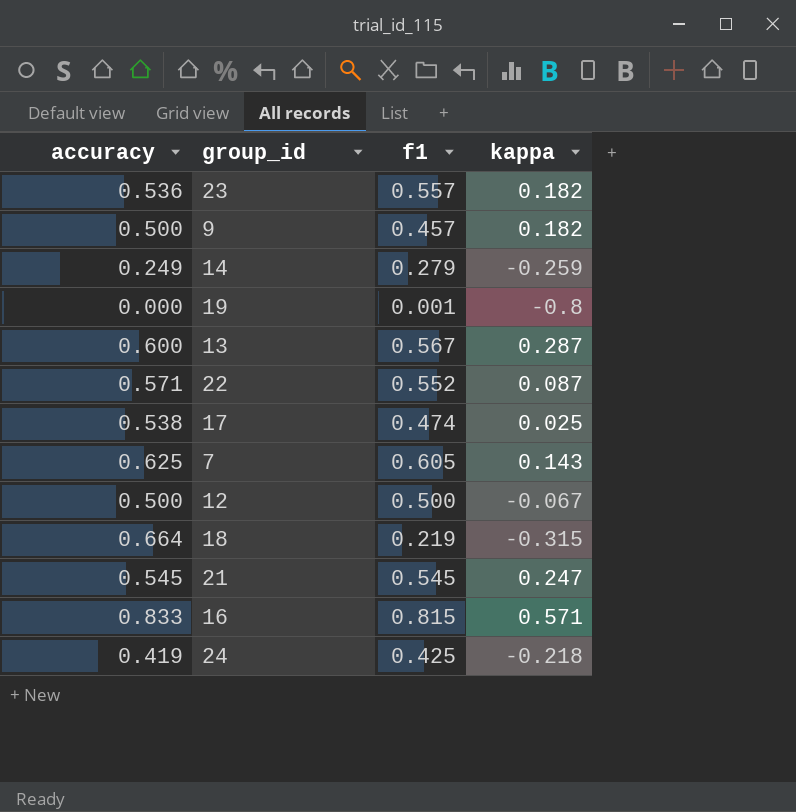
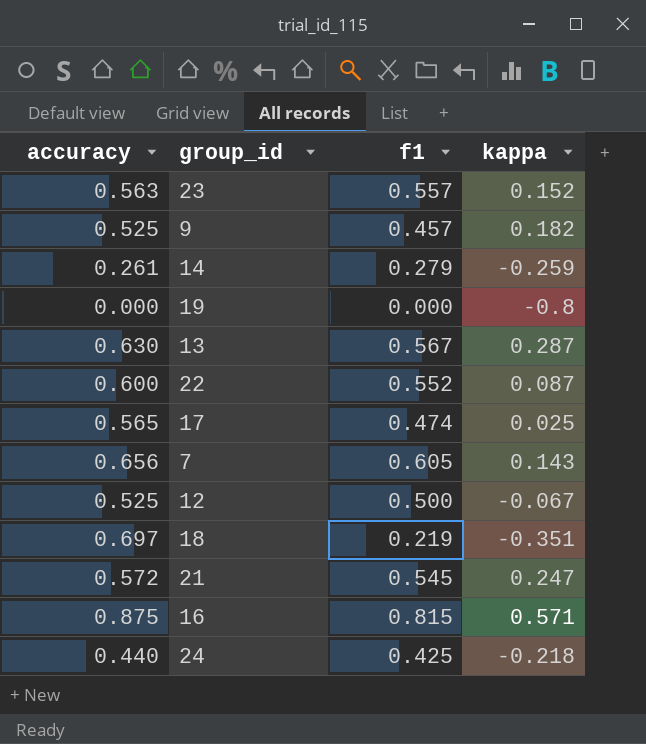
23 | accuracy: 0.536 -> 0.563
23 | kappa: 0.182 -> 0.152
9 | accuracy: 0.500 -> 0.525
14 | accuracy: 0.249 -> 0.261
19 | f1: 0.001 -> 0.000
13 | accuracy: 0.600 -> 0.630
22 | accuracy: 0.571 -> 0.600
17 | accuracy: 0.538 -> 0.565
7 | accuracy: 0.625 -> 0.656
12 | accuracy: 0.500 -> 0.525
18 | accuracy: 0.664 -> 0.697
18 | kappa: -0.315 -> -0.351
21 | accuracy: 0.545 -> 0.572
16 | accuracy: 0.833 -> 0.875
24 | accuracy: 0.419 -> 0.440

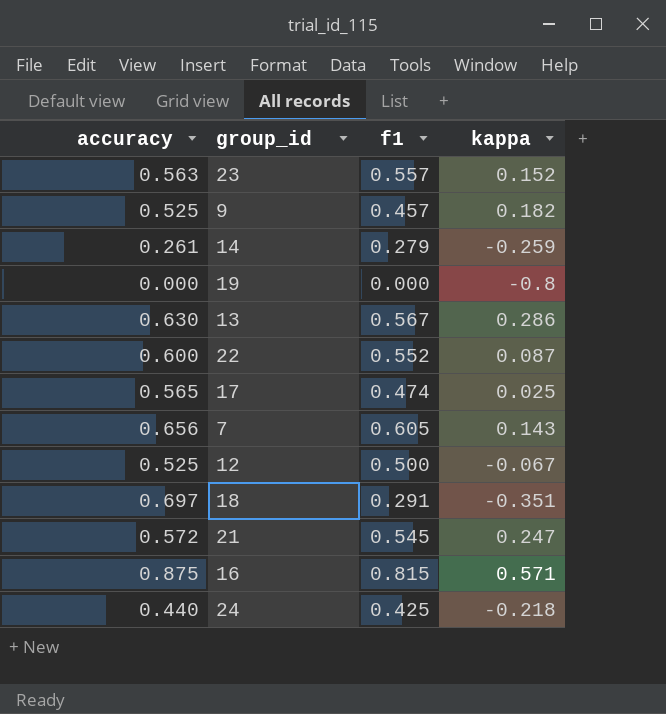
13 | kappa: 0.287 -> 0.286
18 | f1: 0.219 -> 0.291

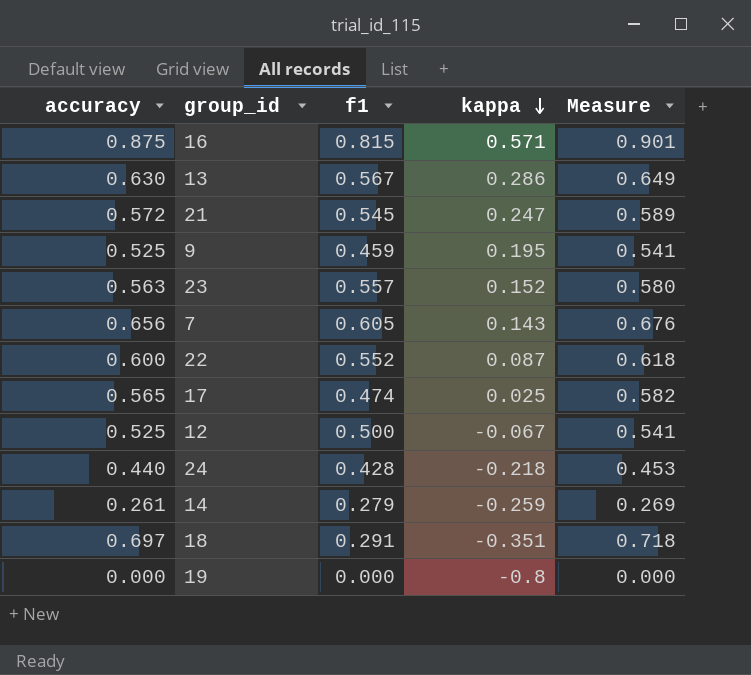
row order: none -> kappa descending
column Measure | formula: none -> [accuracy] * 1.03
9 | f1: 0.457 -> 0.459
9 | kappa: 0.182 -> 0.195
24 | f1: 0.425 -> 0.428

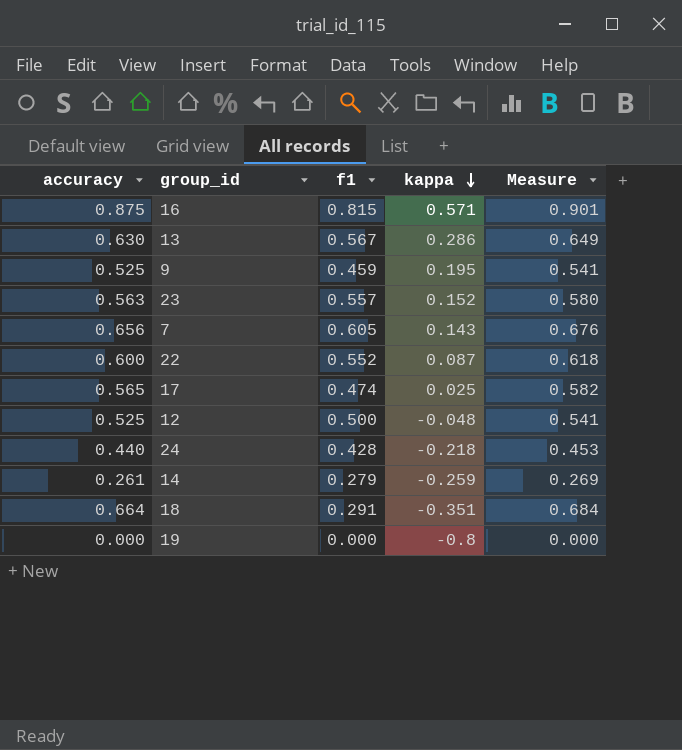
row 21: 0.572 | 0.545 | 0.247 | 0.589 -> none
12 | kappa: -0.067 -> -0.048
18 | accuracy: 0.697 -> 0.664
18 | Measure: 0.718 -> 0.684

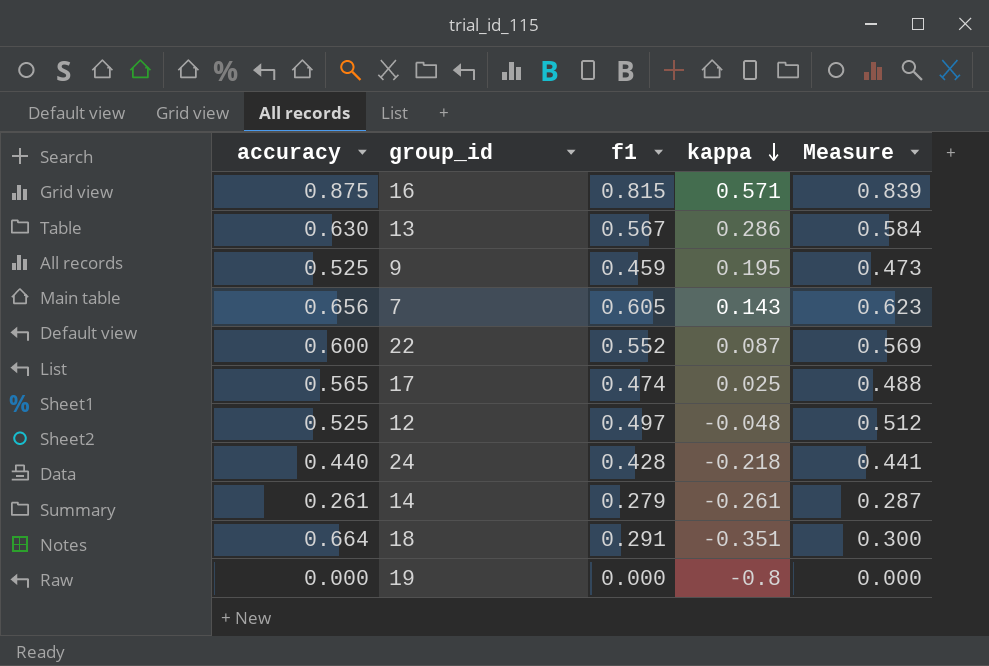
column Measure | formula: [accuracy] * 1.03 -> [f1] * 1.03
row 23: 0.563 | 0.557 | 0.152 | 0.580 -> none
12 | f1: 0.500 -> 0.497
14 | kappa: -0.259 -> -0.261

